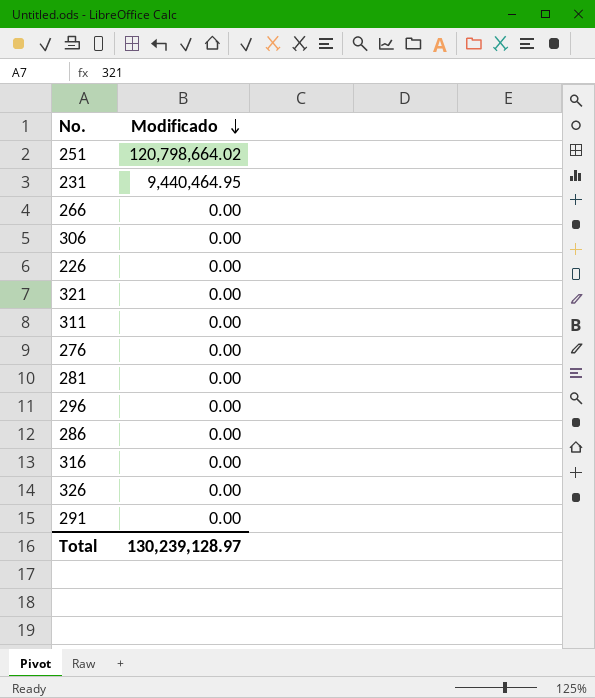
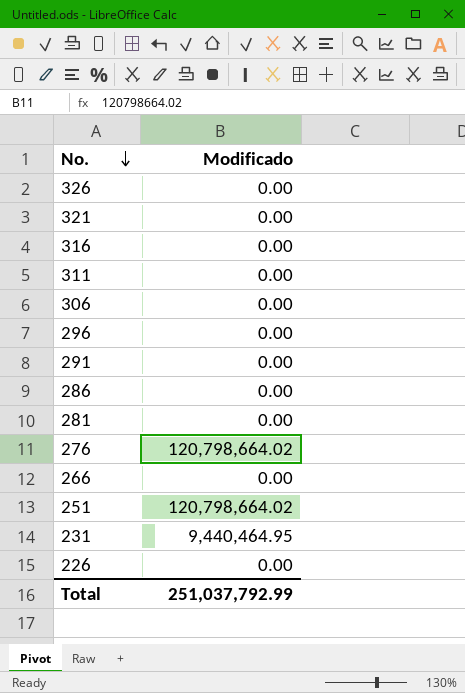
row order: Modificado descending -> No. descending
276 | Modificado: 0.00 -> 120,798,664.02
Total | Modificado: 130,239,128.97 -> 251,037,792.99

